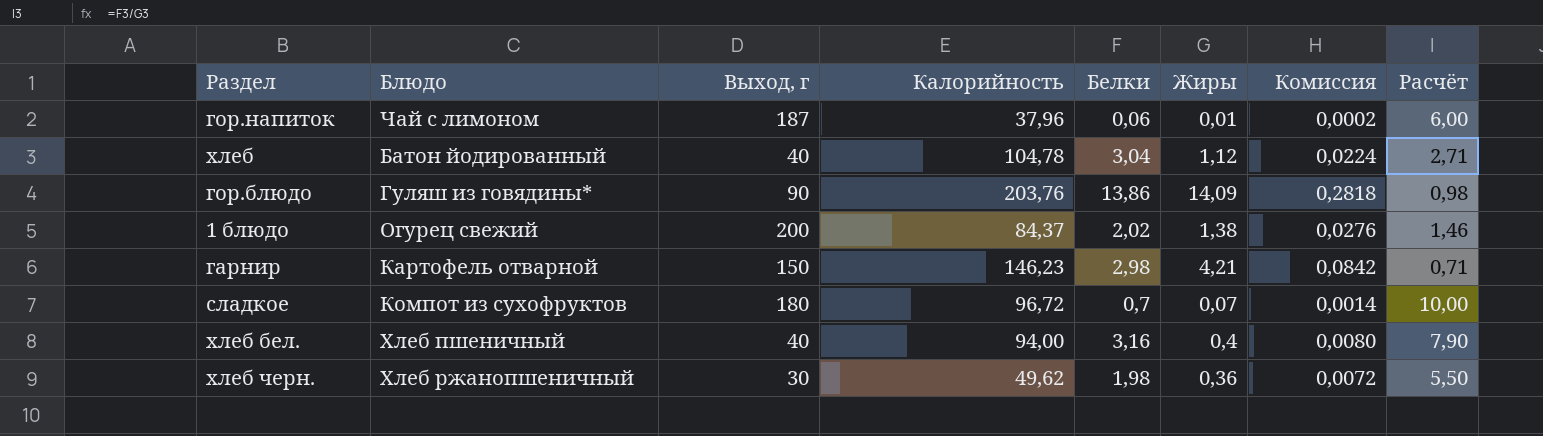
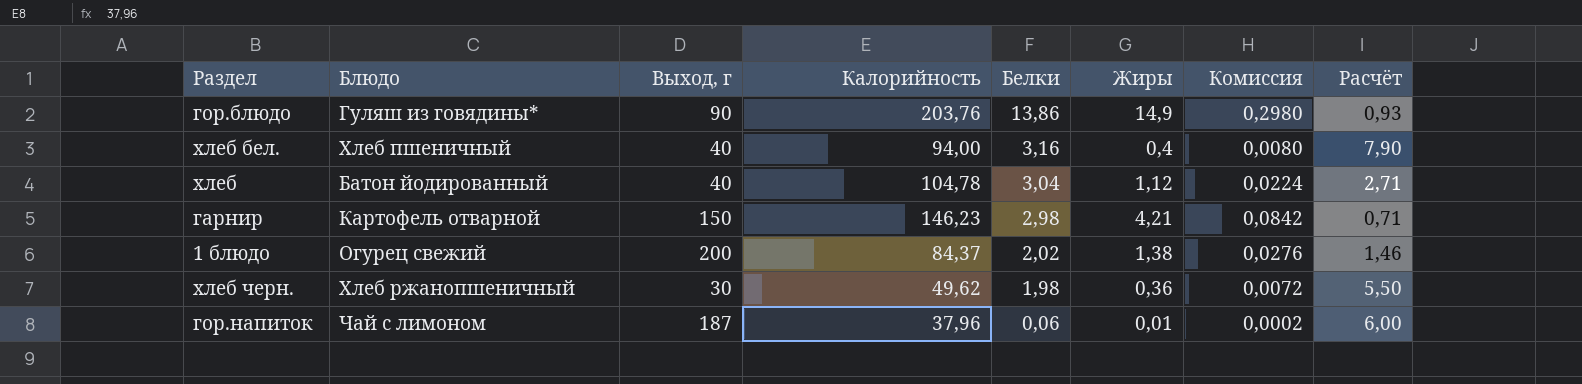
row order: none -> Белки descending
row сладкое: Компот из сухофруктов | 180 | 96,72 | 0,7 | 0,07 | 0,0014 | 10,00 -> none
гор.блюдо | Жиры: 14,09 -> 14,9
гор.блюдо | Комиссия: 0,2818 -> 0,2980
гор.блюдо | Расчёт: 0,98 -> 0,93

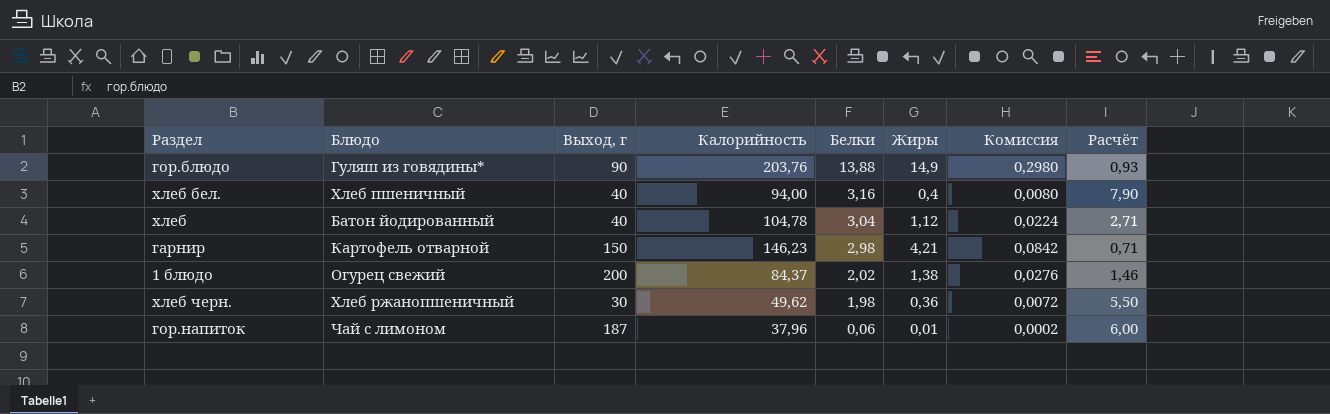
гор.блюдо | Белки: 13,86 -> 13,88

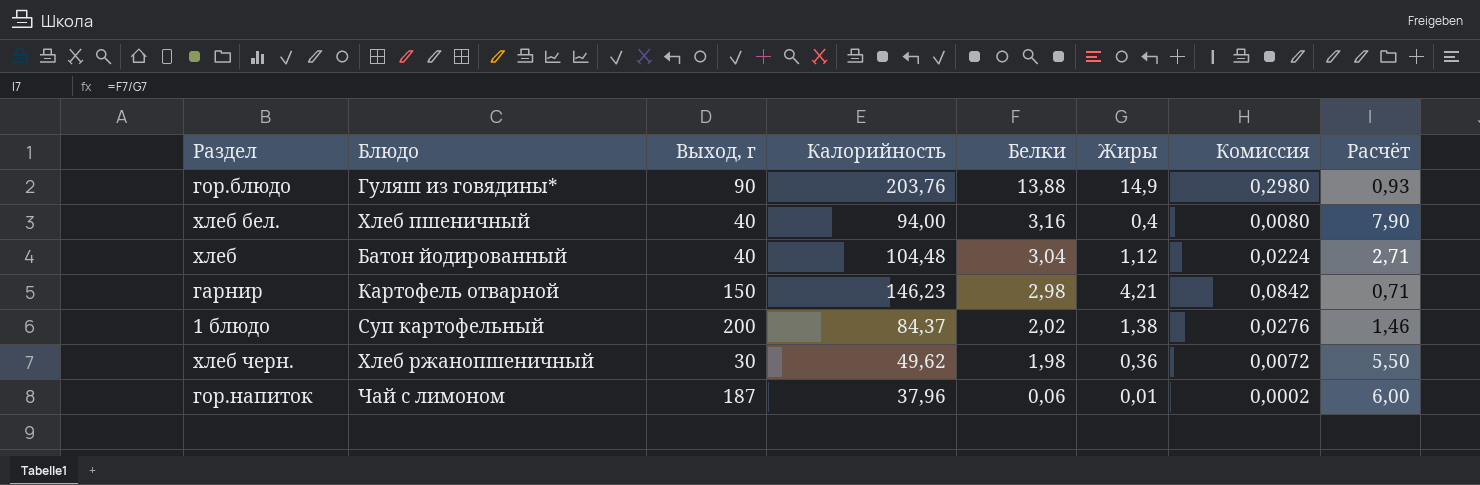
хлеб | Калорийность: 104,78 -> 104,48
1 блюдо | Блюдо: Огурец свежий -> Суп картофельный

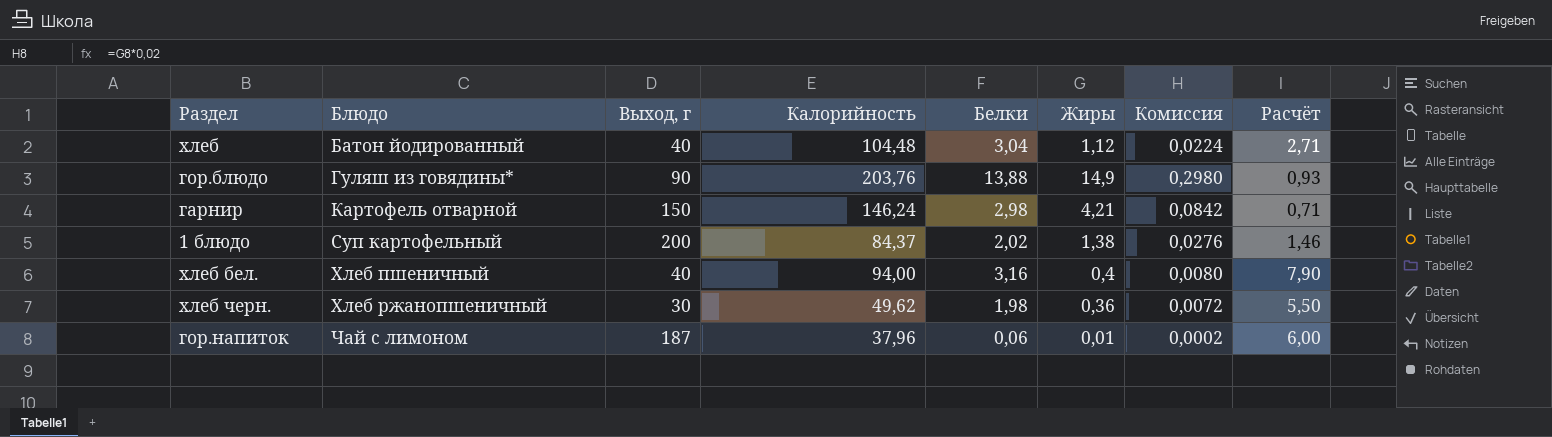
row order: Белки descending -> Блюдо ascending
гарнир | Калорийность: 146,23 -> 146,24

